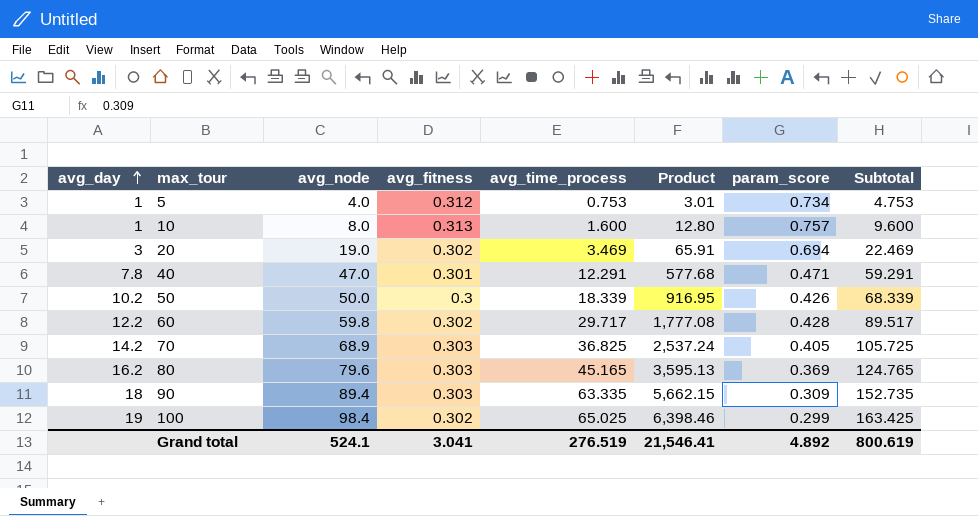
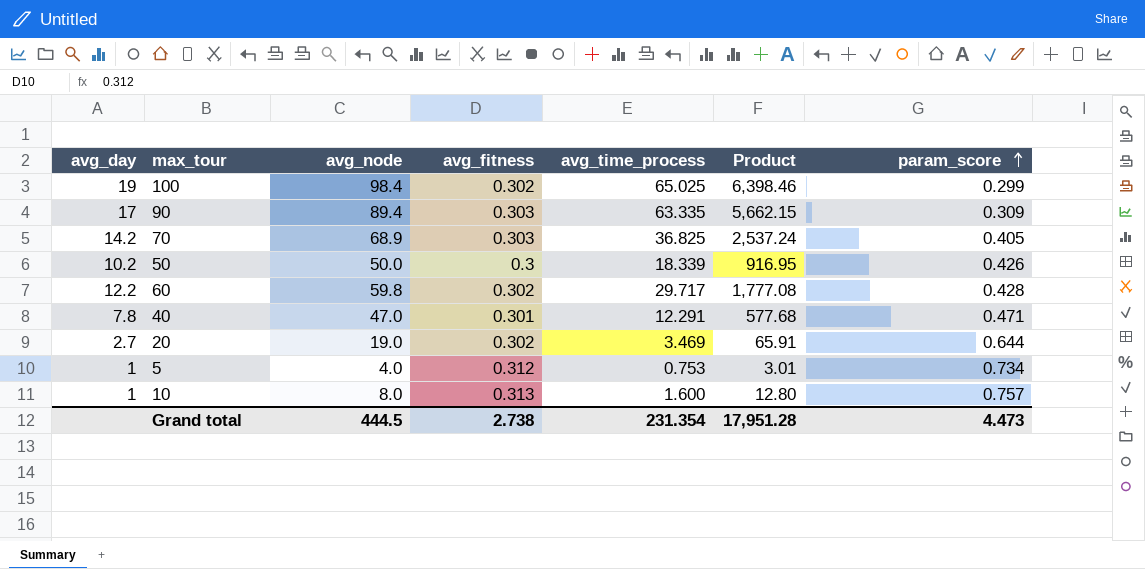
row order: avg_day ascending -> param_score ascending
column Subtotal | formula: [avg_node] + [avg_time_process] -> none
row 80: 16.2 | 79.6 | 0.303 | 45.165 | 3,595.13 | 0.369 | 124.765 -> none
90 | avg_day: 18 -> 17
20 | avg_day: 3 -> 2.7
20 | param_score: 0.694 -> 0.644
Grand total | avg_node: 524.1 -> 444.5
Grand total | avg_fitness: 3.041 -> 2.738
Grand total | avg_time_process: 276.519 -> 231.354
Grand total | Product: 21,546.41 -> 17,951.28
Grand total | param_score: 4.892 -> 4.473

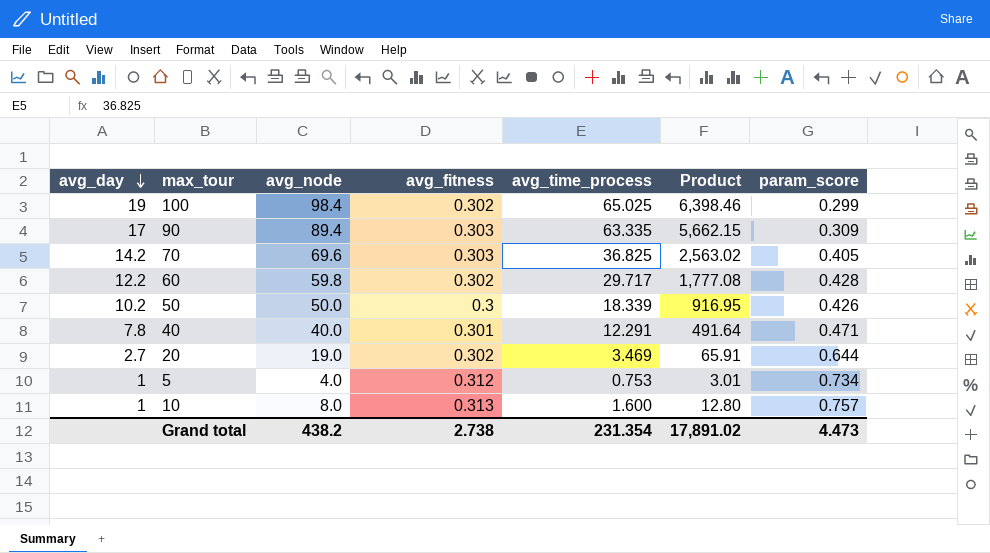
row order: param_score ascending -> avg_day descending
70 | avg_node: 68.9 -> 69.6
70 | Product: 2,537.24 -> 2,563.02
40 | avg_node: 47.0 -> 40.0
40 | Product: 577.68 -> 491.64
Grand total | avg_node: 444.5 -> 438.2
Grand total | Product: 17,951.28 -> 17,891.02

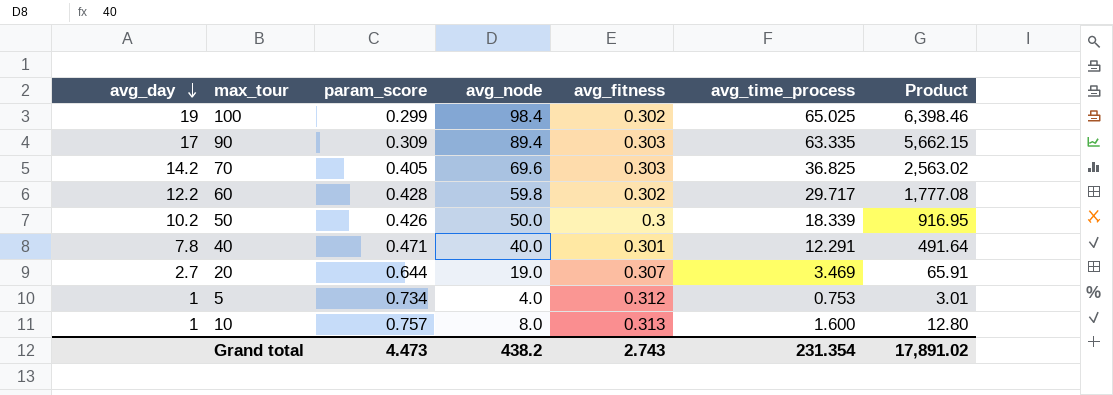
column param_score | position: 7 -> 3
20 | avg_fitness: 0.302 -> 0.307
Grand total | avg_fitness: 2.738 -> 2.743

